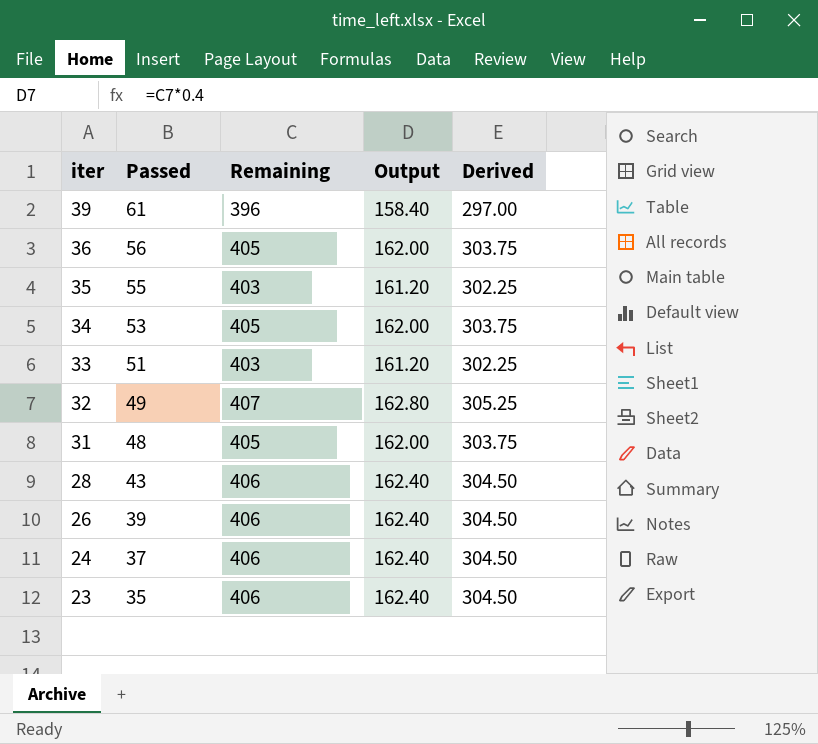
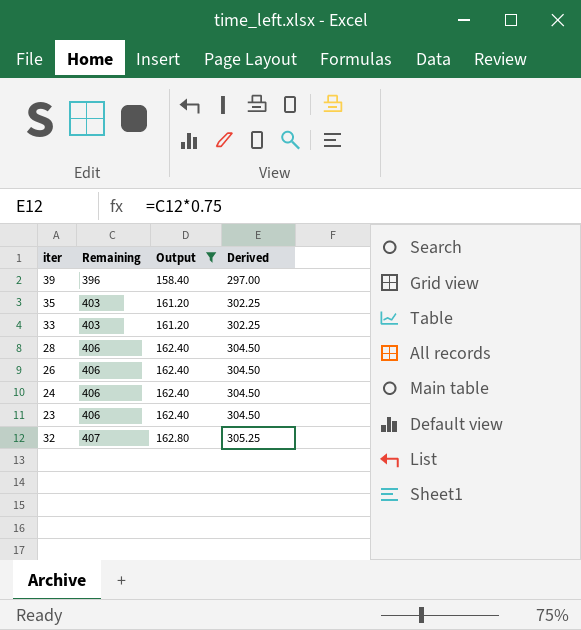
filter: none -> Output != 162.00
row order: iter descending -> Remaining ascending
column Passed | position: 2 -> none

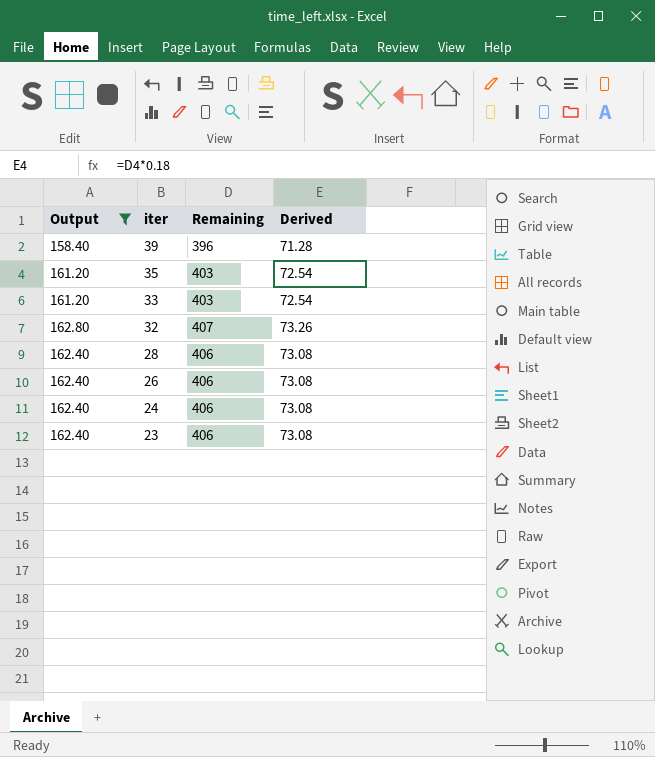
row order: Remaining ascending -> iter descending
column Output | position: 3 -> 1
column Derived | formula: [Remaining] * 0.75 -> [Remaining] * 0.18

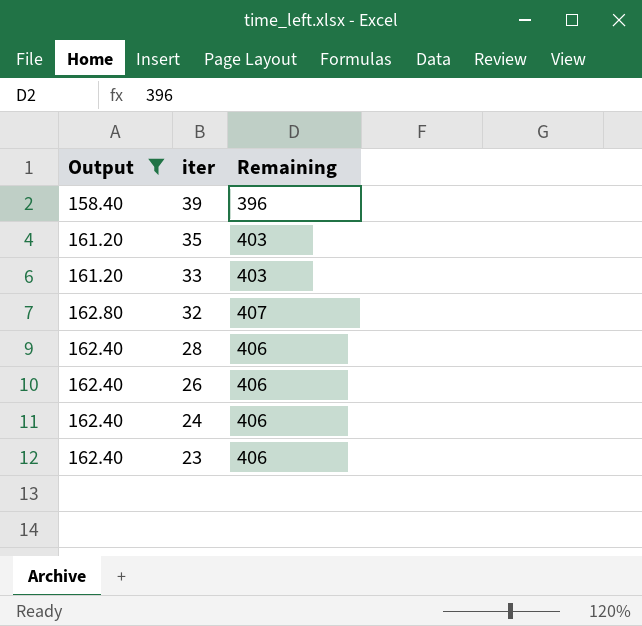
column Derived | formula: [Remaining] * 0.18 -> none

